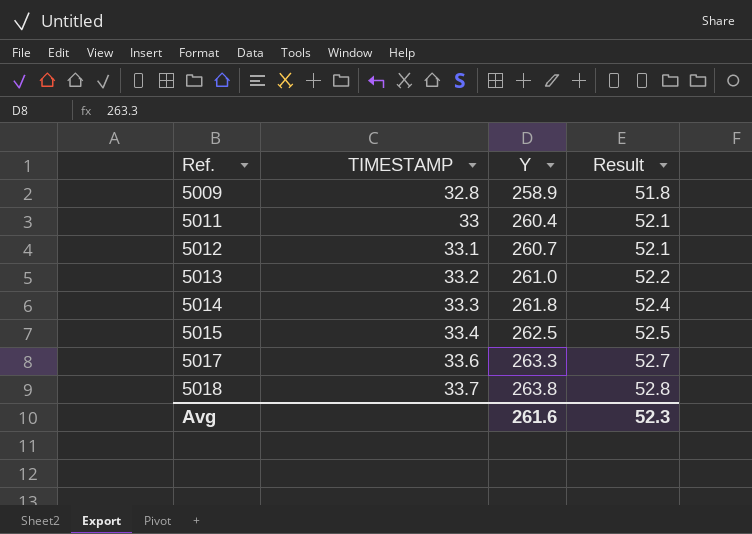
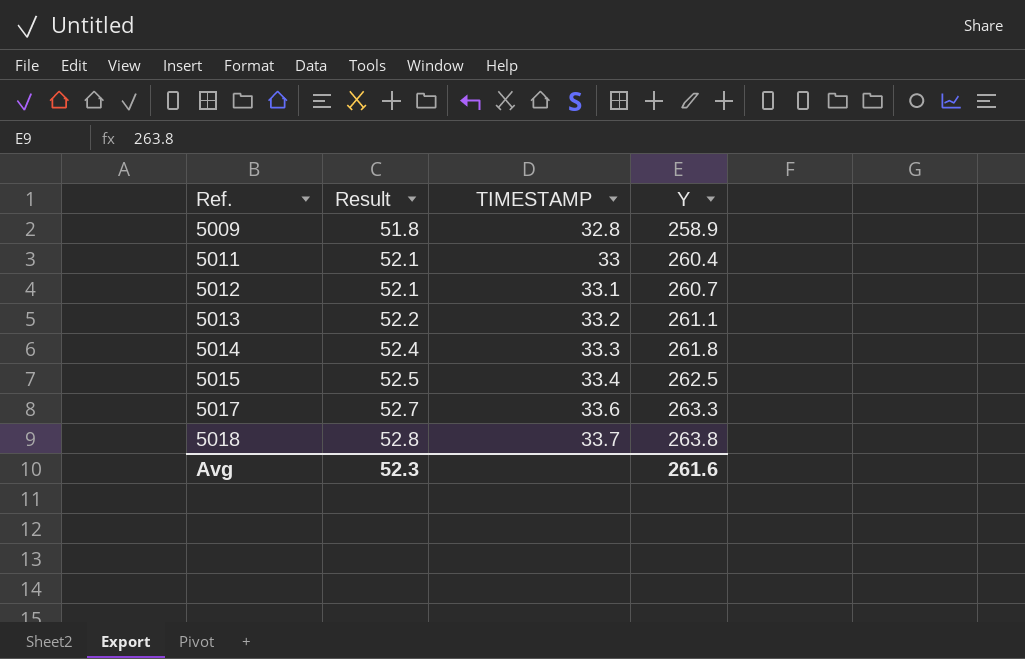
column Result | position: 4 -> 2
5013 | Y: 261.0 -> 261.1

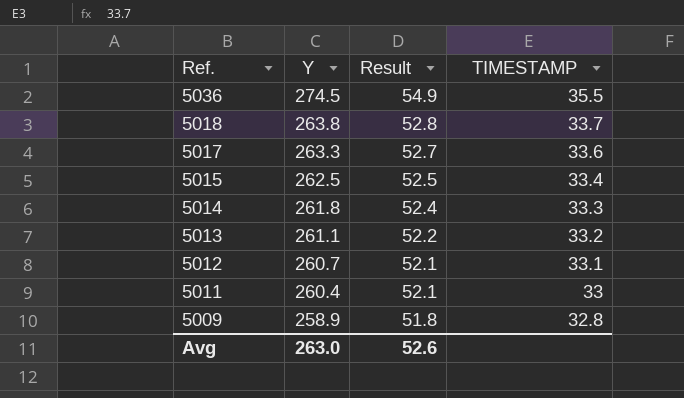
row order: Ref. ascending -> Ref. descending
column Y | position: 4 -> 2
row 5036: none -> 274.5 | 54.9 | 35.5
Avg | Y: 261.6 -> 263.0
Avg | Result: 52.3 -> 52.6

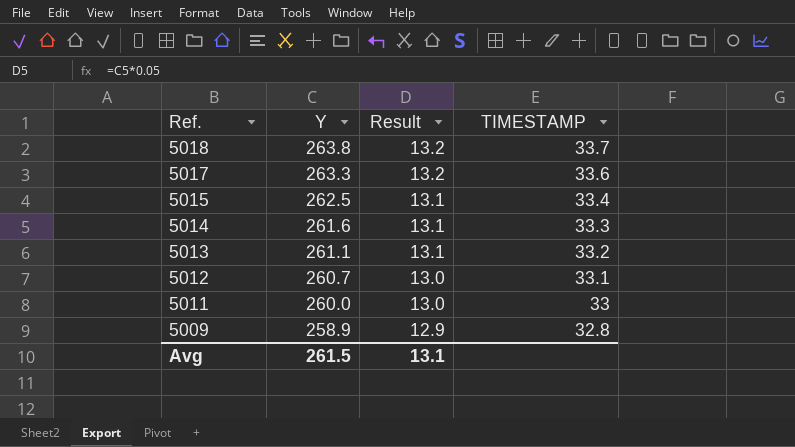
column Result | formula: [Y] * 0.2 -> [Y] * 0.05
row 5036: 274.5 | 54.9 | 35.5 -> none
5014 | Y: 261.8 -> 261.6
5011 | Y: 260.4 -> 260.0
Avg | Y: 263.0 -> 261.5
Avg | Result: 52.6 -> 13.1

